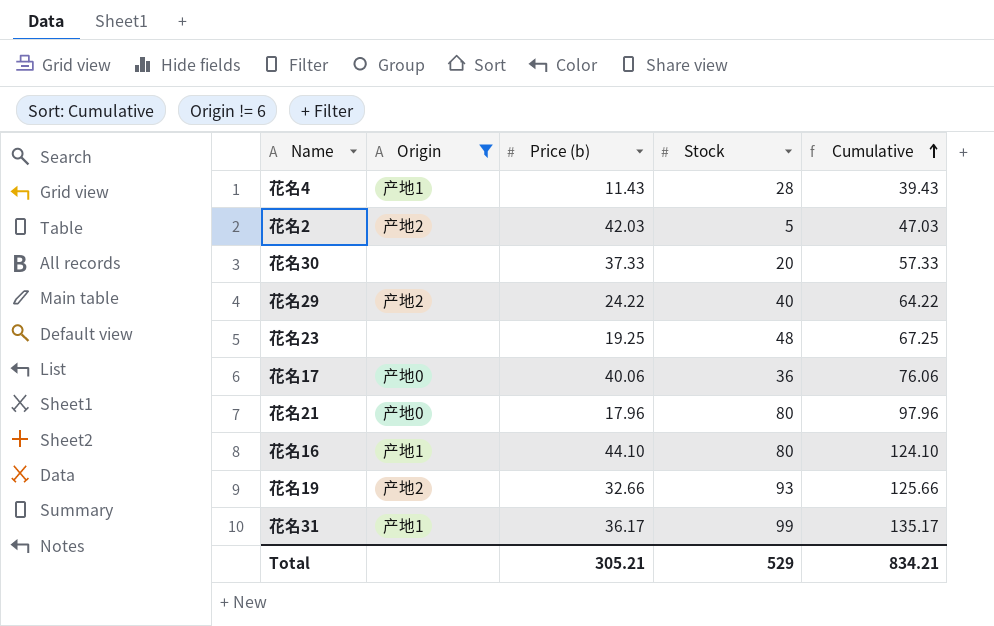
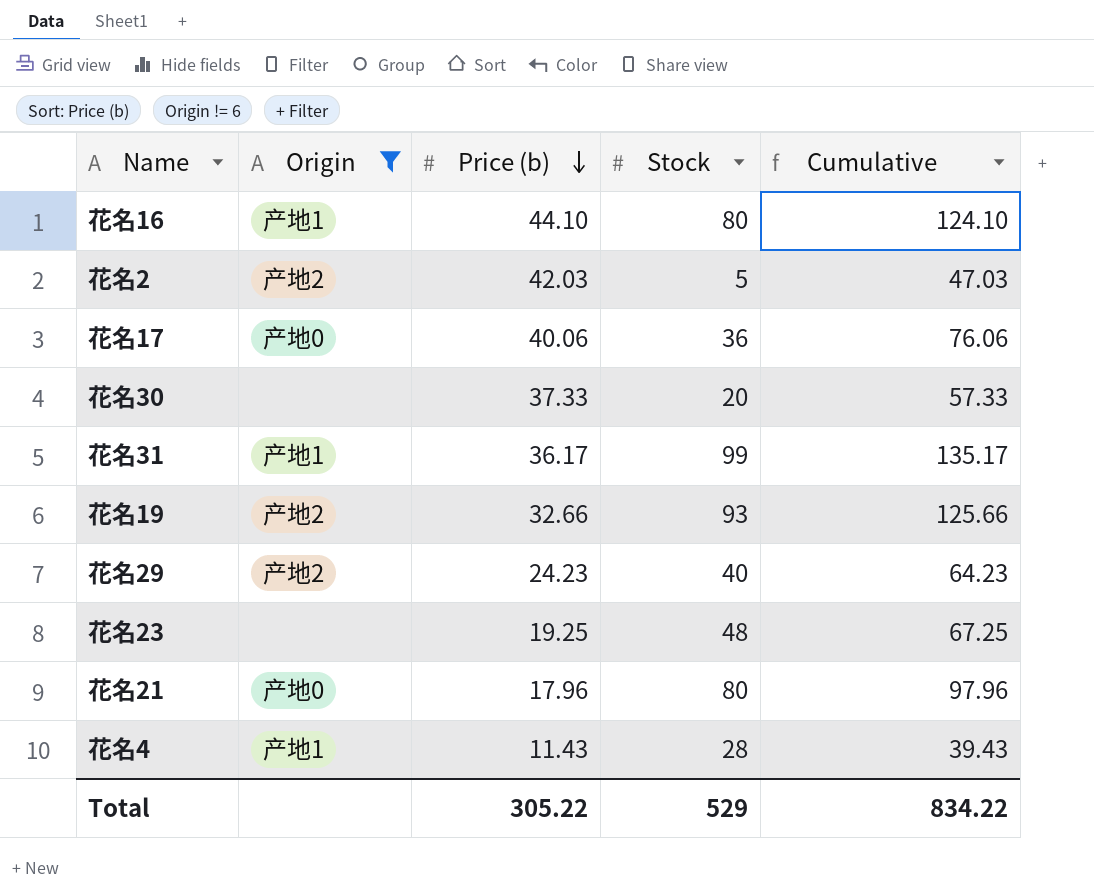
row order: Cumulative ascending -> Price (b) descending
花名29 | Price (b): 24.22 -> 24.23
花名29 | Cumulative: 64.22 -> 64.23
Total | Price (b): 305.21 -> 305.22
Total | Cumulative: 834.21 -> 834.22

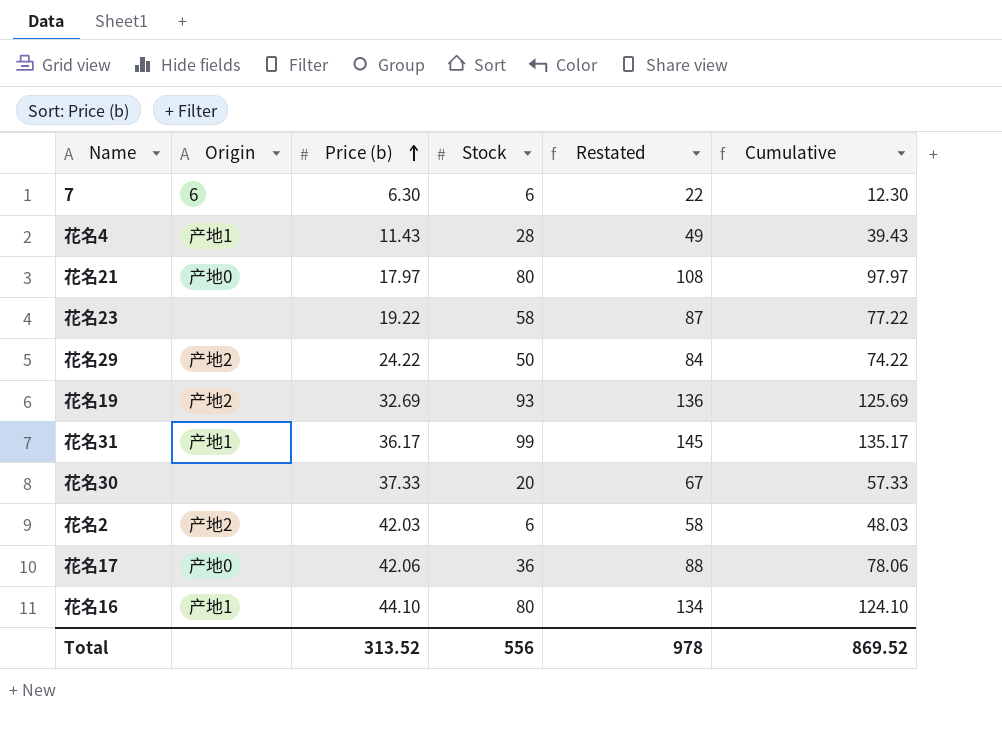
filter: Origin != 6 -> none
row order: Price (b) descending -> Price (b) ascending
column Restated | formula: none -> [Cumulative] + 10
花名21 | Price (b): 17.96 -> 17.97
花名21 | Cumulative: 97.96 -> 97.97
花名23 | Price (b): 19.25 -> 19.22
花名23 | Stock: 48 -> 58
花名23 | Cumulative: 67.25 -> 77.22
花名29 | Price (b): 24.23 -> 24.22
花名29 | Stock: 40 -> 50
花名29 | Cumulative: 64.23 -> 74.22
花名19 | Price (b): 32.66 -> 32.69
花名19 | Cumulative: 125.66 -> 125.69
花名2 | Stock: 5 -> 6
花名2 | Cumulative: 47.03 -> 48.03
花名17 | Price (b): 40.06 -> 42.06
花名17 | Cumulative: 76.06 -> 78.06
Total | Price (b): 305.22 -> 313.52
Total | Stock: 529 -> 556
Total | Cumulative: 834.22 -> 869.52

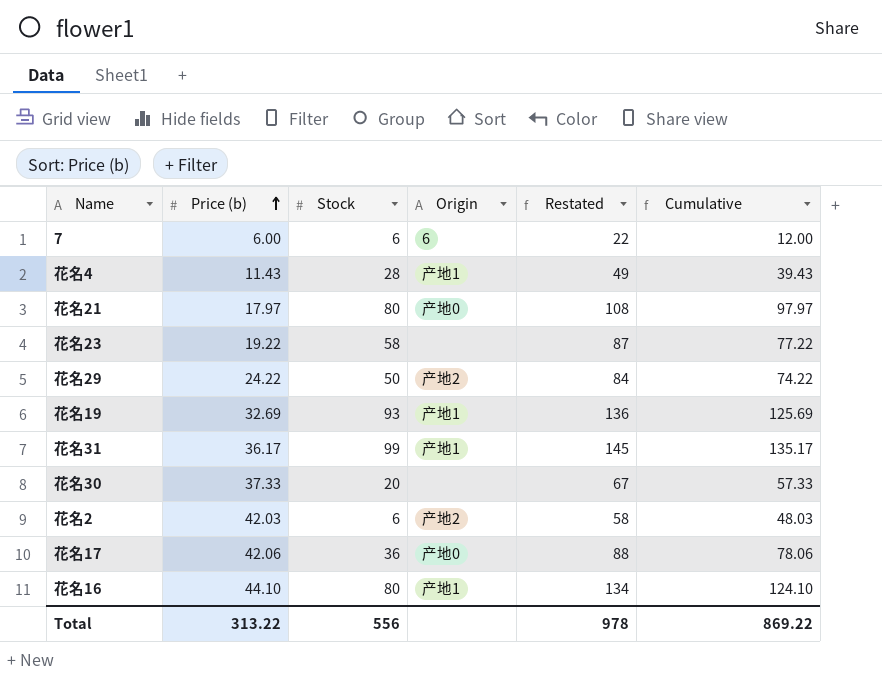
column Origin | position: 2 -> 4
7 | Price (b): 6.30 -> 6.00
7 | Cumulative: 12.30 -> 12.00
花名19 | Origin: 产地2 -> 产地1
Total | Price (b): 313.52 -> 313.22
Total | Cumulative: 869.52 -> 869.22

